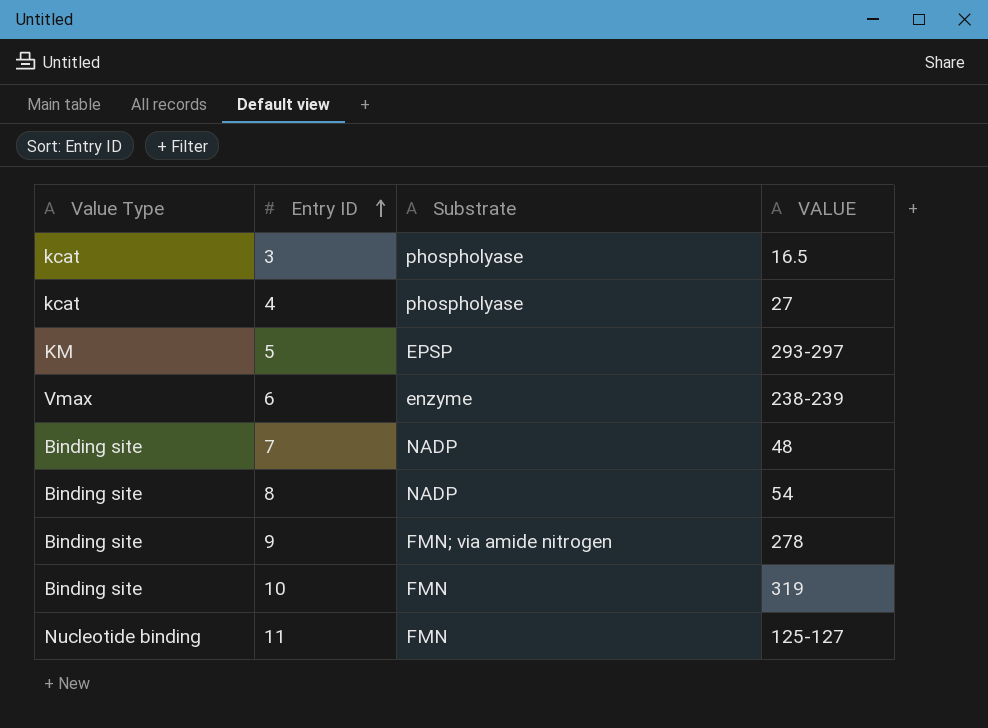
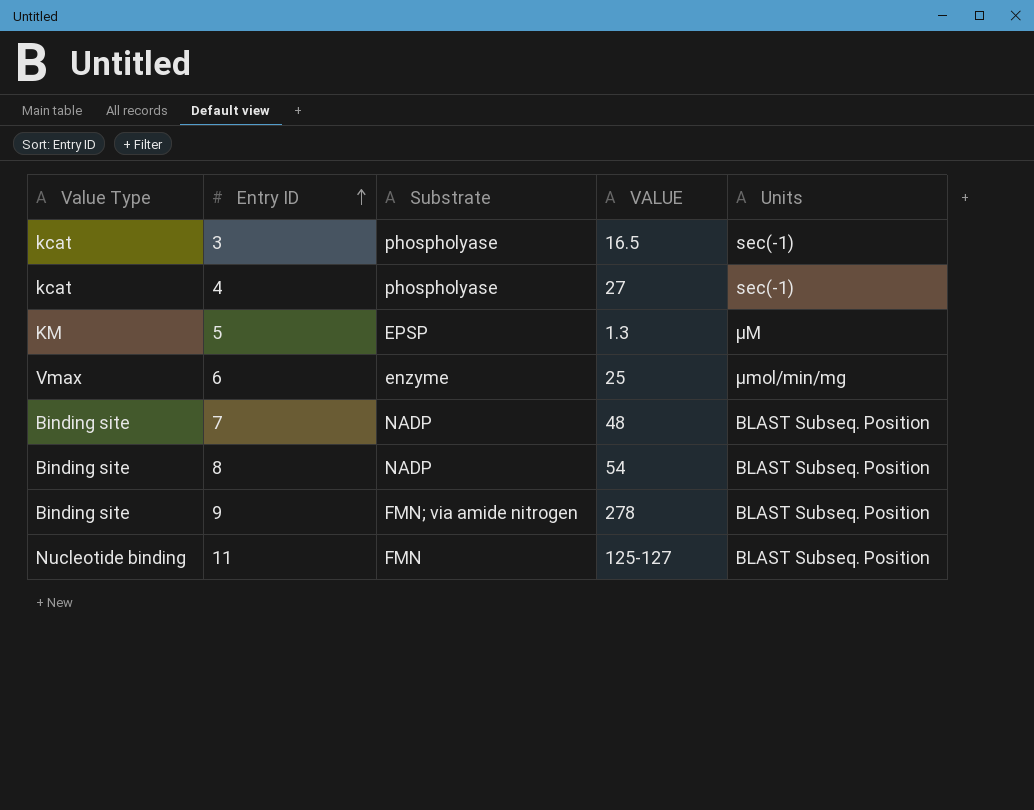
column Units | position: none -> 5
row 10: Binding site | FMN | 319 -> none
5 | VALUE: 293-297 -> 1.3
6 | VALUE: 238-239 -> 25

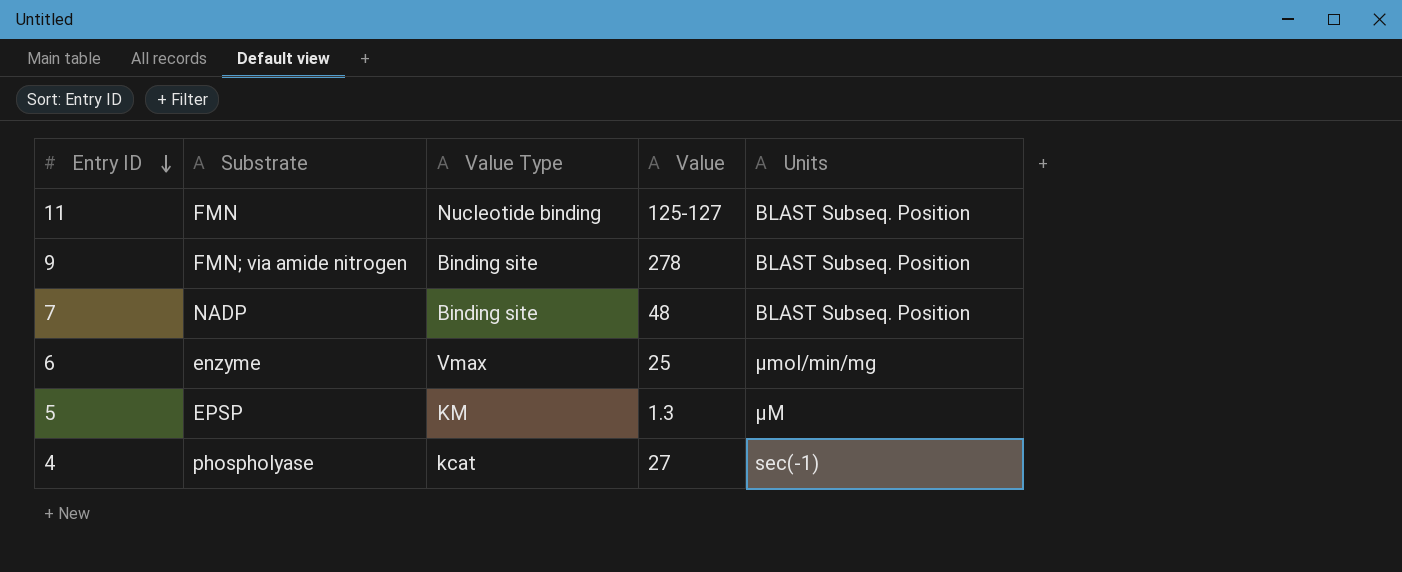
row order: Entry ID ascending -> Entry ID descending
column Value Type | position: 1 -> 3
column name: VALUE -> Value
row 3: kcat | phospholyase | 16.5 | sec(-1) -> none
row 8: Binding site | NADP | 54 | BLAST Subseq. Position -> none

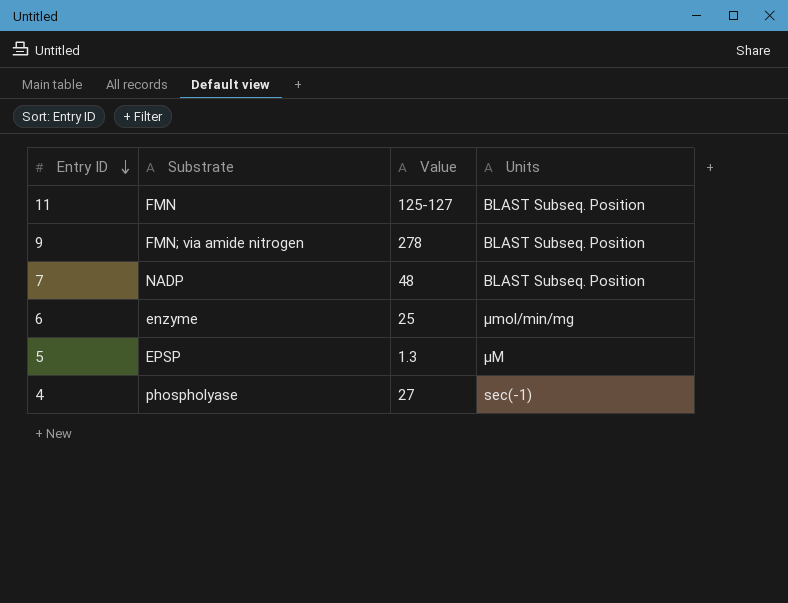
column Value Type | position: 3 -> none

